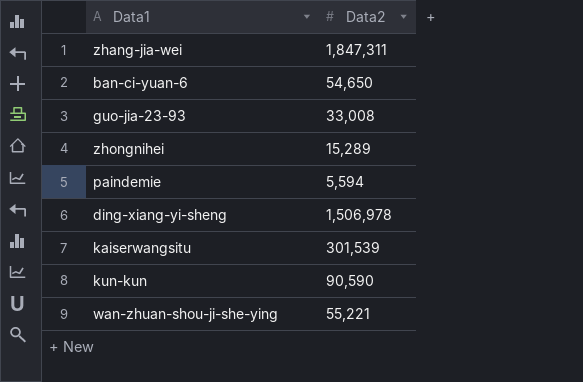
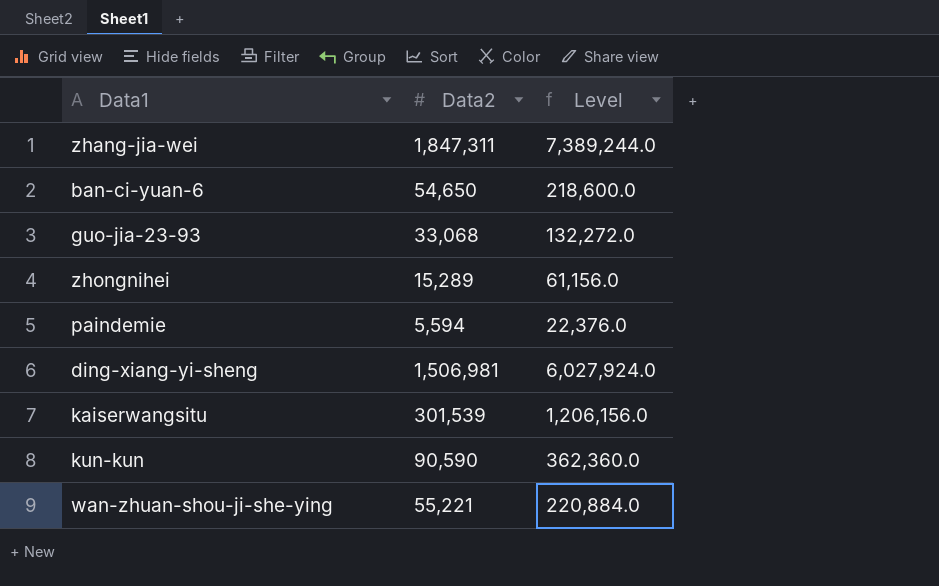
column Level | formula: none -> [Data2] * 4
guo-jia-23-93 | Data2: 33,008 -> 33,068
ding-xiang-yi-sheng | Data2: 1,506,978 -> 1,506,981

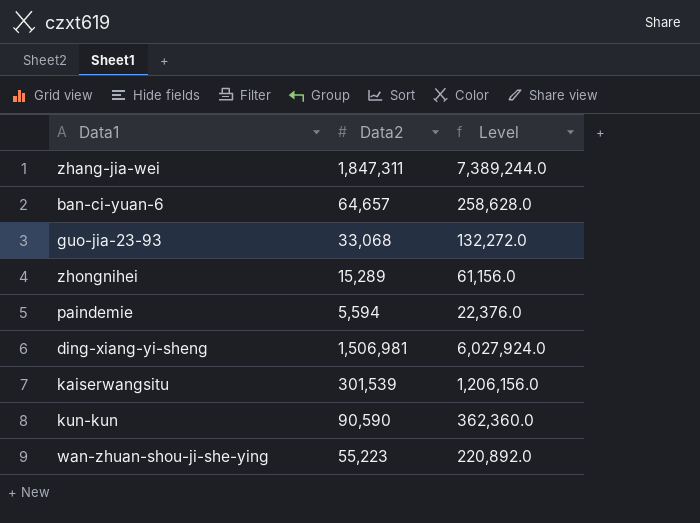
ban-ci-yuan-6 | Data2: 54,650 -> 64,657
ban-ci-yuan-6 | Level: 218,600.0 -> 258,628.0
wan-zhuan-shou-ji-she-ying | Data2: 55,221 -> 55,223
wan-zhuan-shou-ji-she-ying | Level: 220,884.0 -> 220,892.0

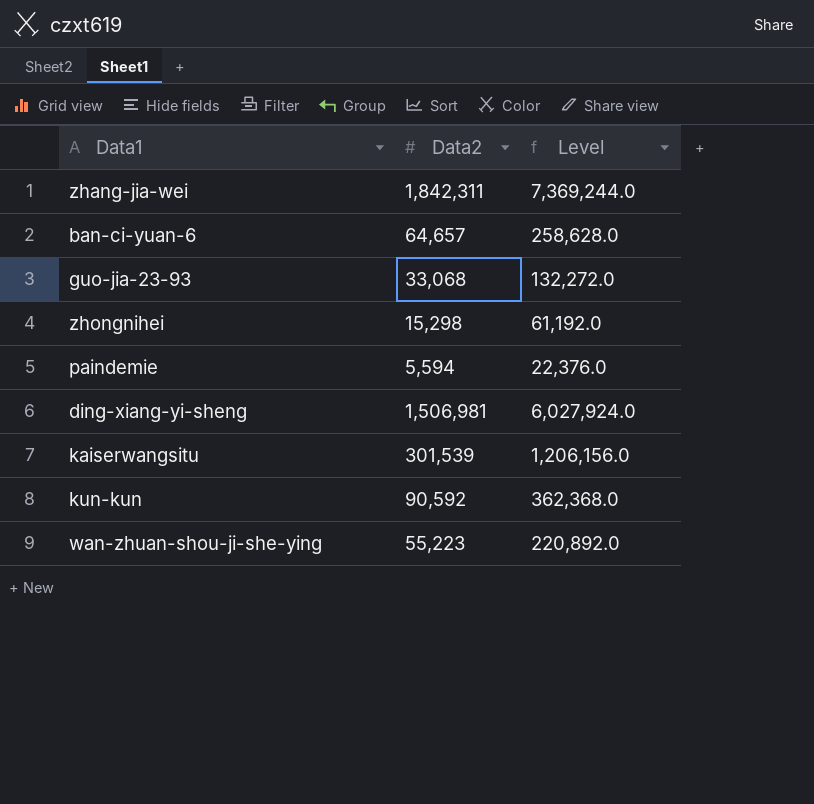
zhang-jia-wei | Data2: 1,847,311 -> 1,842,311
zhang-jia-wei | Level: 7,389,244.0 -> 7,369,244.0
zhongnihei | Data2: 15,289 -> 15,298
zhongnihei | Level: 61,156.0 -> 61,192.0
kun-kun | Data2: 90,590 -> 90,592
kun-kun | Level: 362,360.0 -> 362,368.0

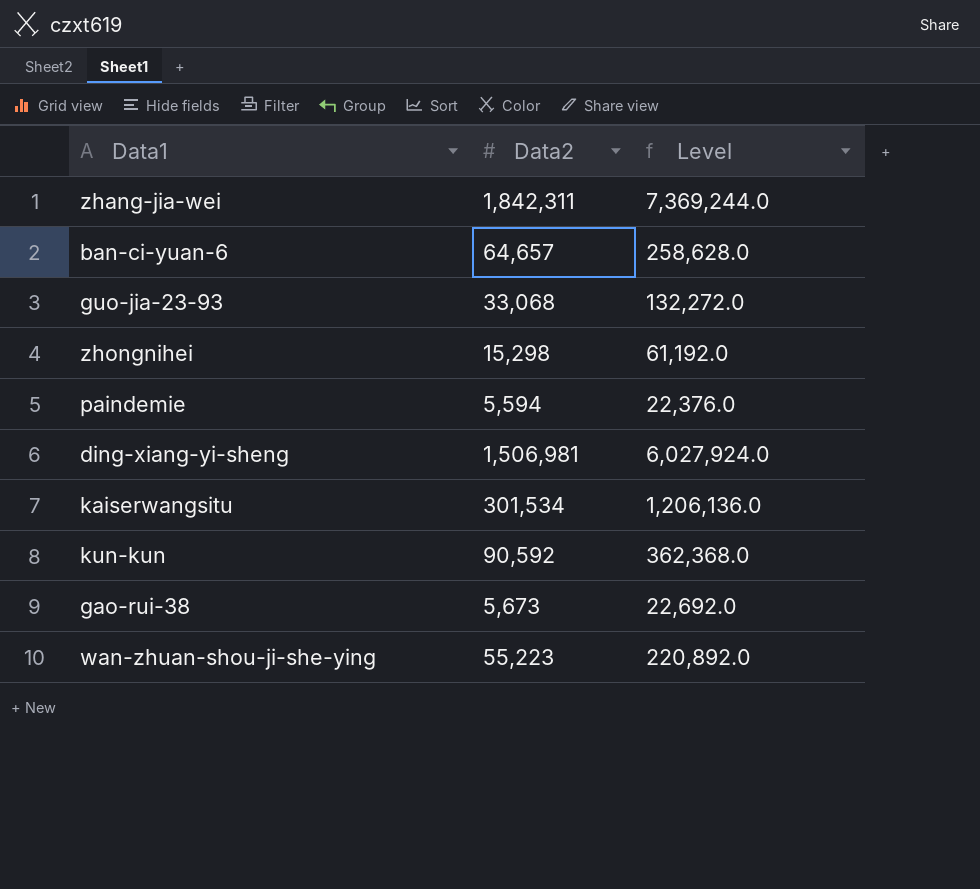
kaiserwangsitu | Data2: 301,539 -> 301,534
kaiserwangsitu | Level: 1,206,156.0 -> 1,206,136.0
row gao-rui-38: none -> 5,673 | 22,692.0

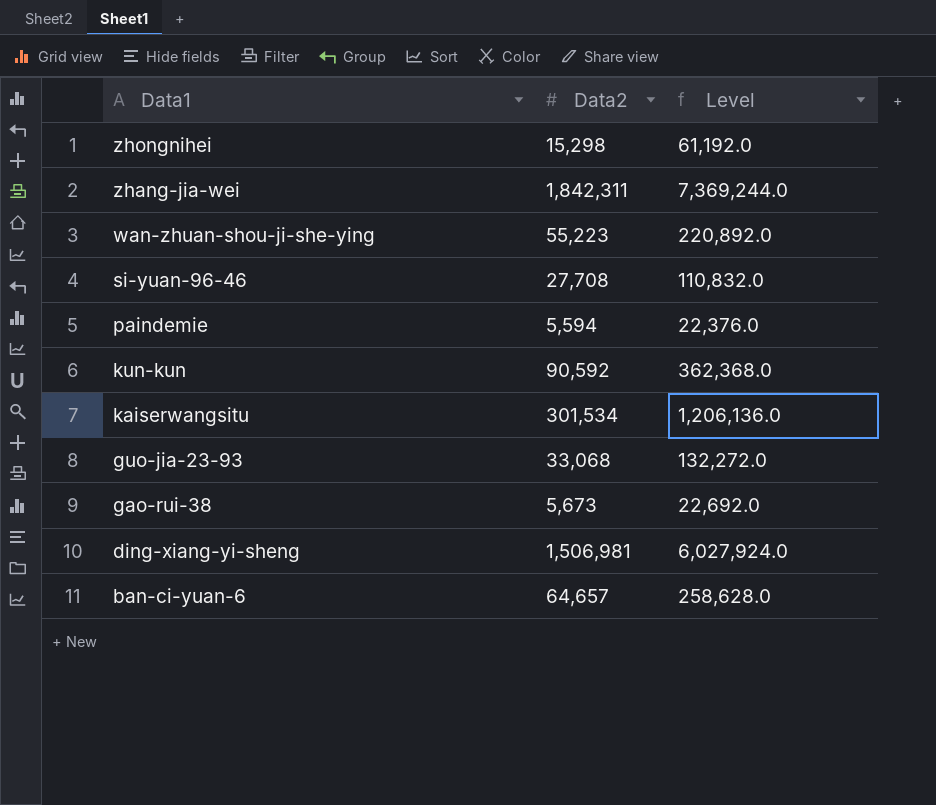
row order: none -> Data1 descending
row si-yuan-96-46: none -> 27,708 | 110,832.0

